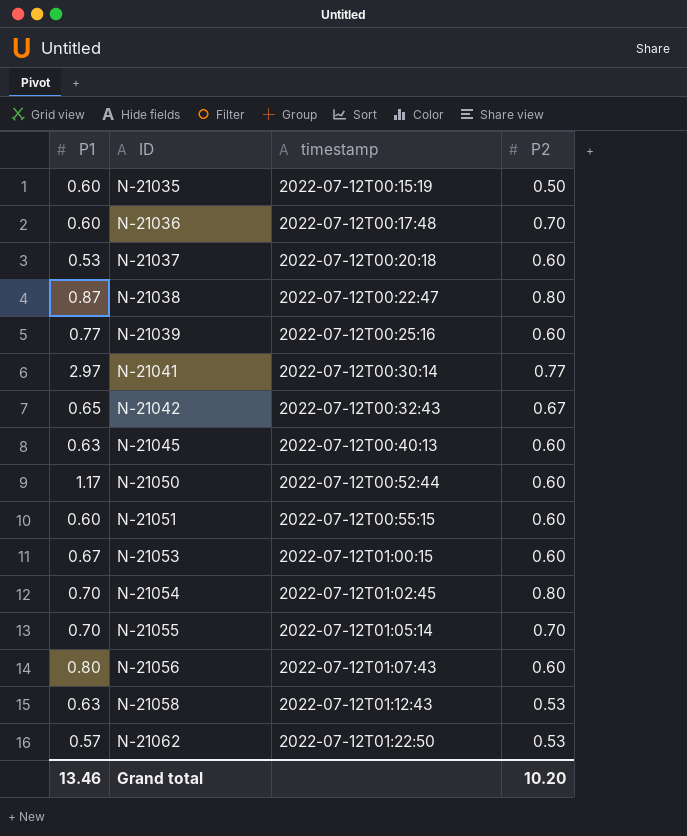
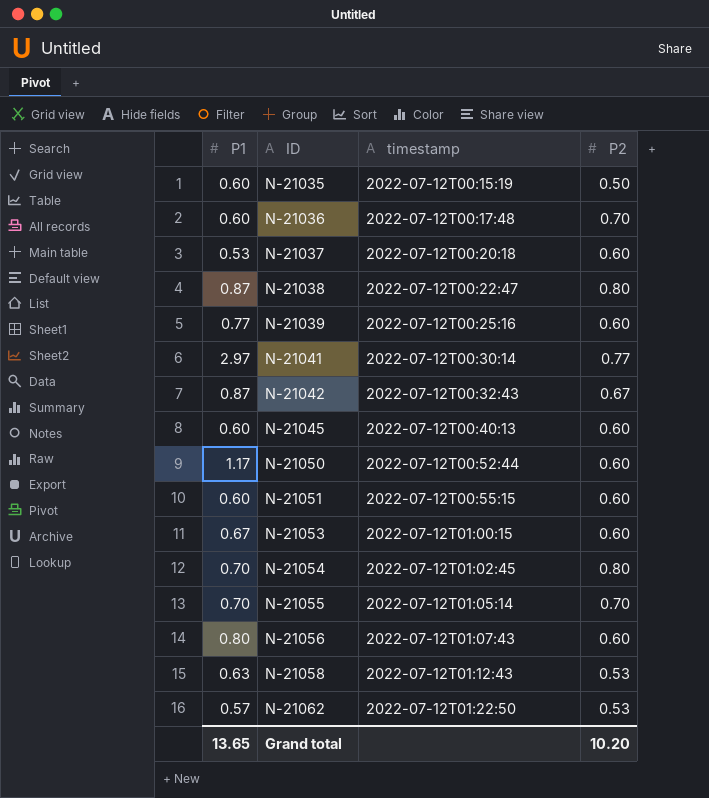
N-21042 | P1: 0.65 -> 0.87
N-21045 | P1: 0.63 -> 0.60
Grand total | P1: 13.46 -> 13.65

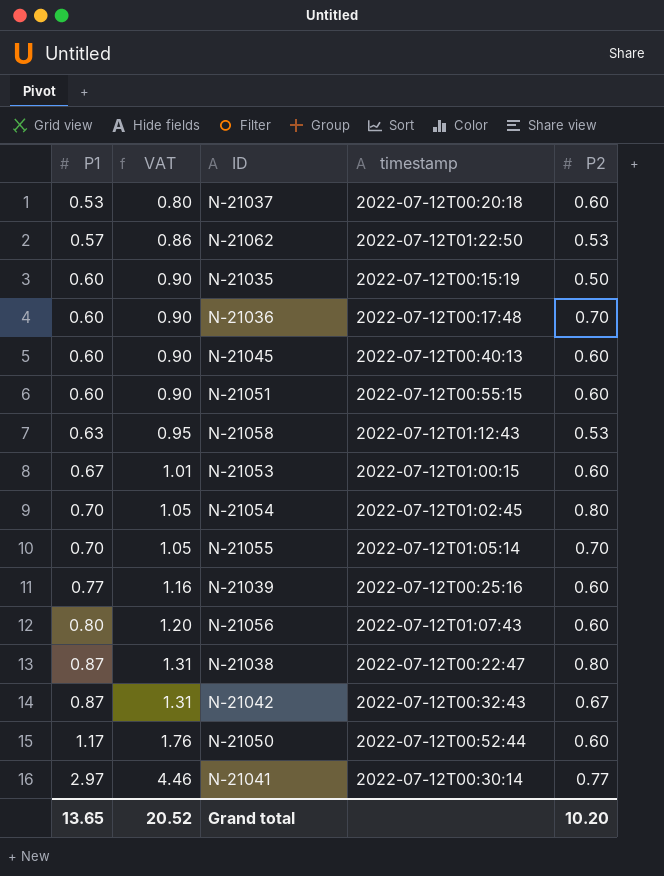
row order: ID ascending -> P1 ascending
column VAT | formula: none -> [P1] * 1.5

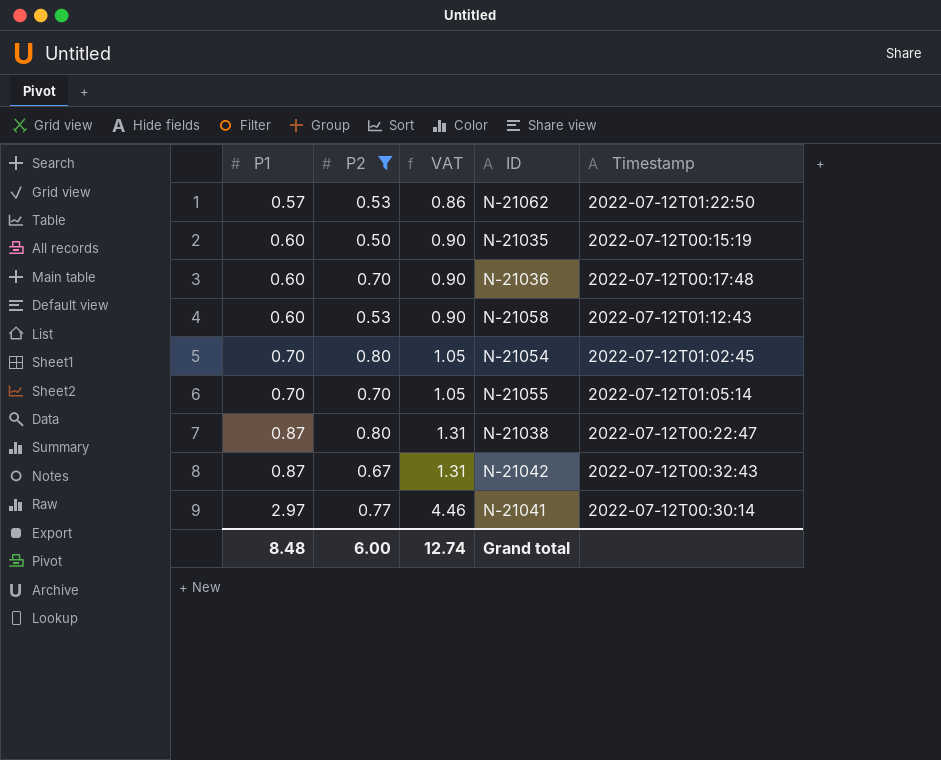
filter: none -> P2 != 0.60
column P2 | position: 5 -> 2
column name: timestamp -> Timestamp
N-21058 | P1: 0.63 -> 0.60
N-21058 | VAT: 0.95 -> 0.90
Grand total | P1: 13.65 -> 8.48
Grand total | P2: 10.20 -> 6.00
Grand total | VAT: 20.52 -> 12.74

